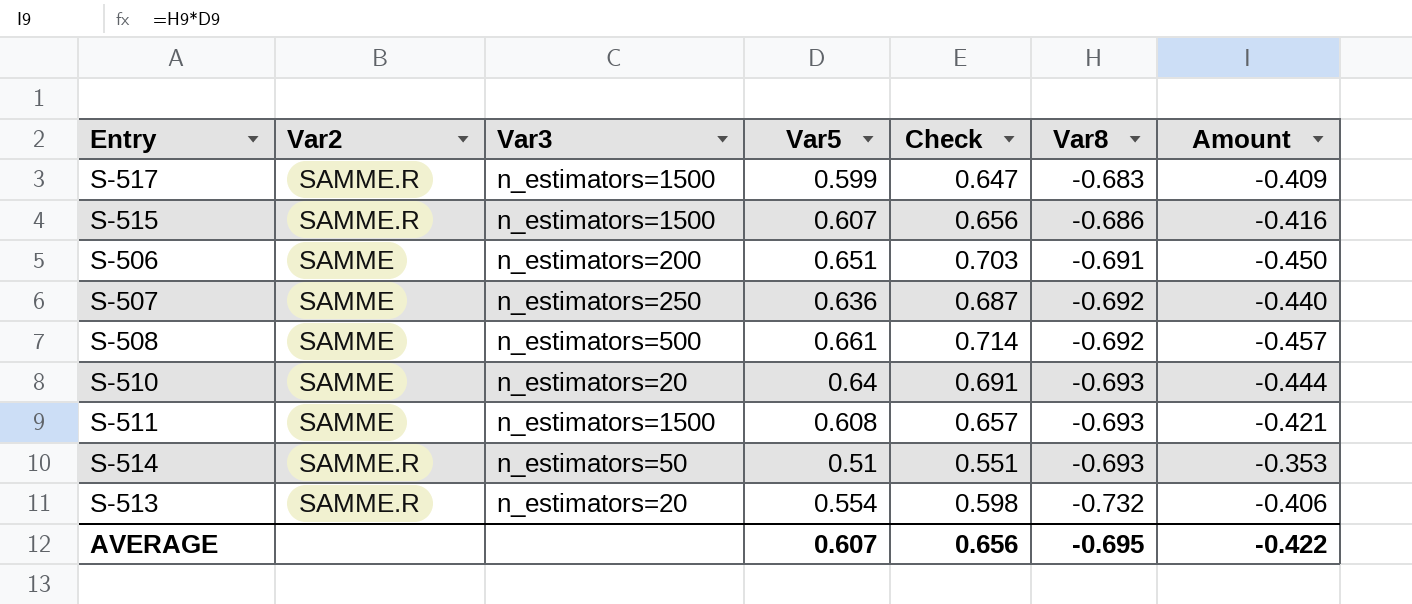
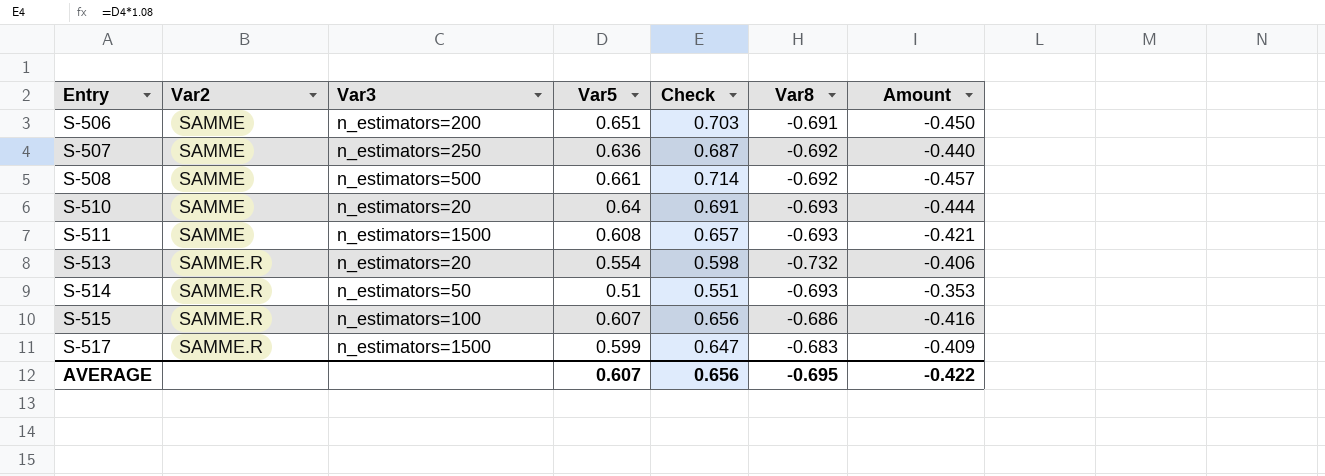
row order: Var8 descending -> Entry ascending
S-515 | Var3: n_estimators=1500 -> n_estimators=100

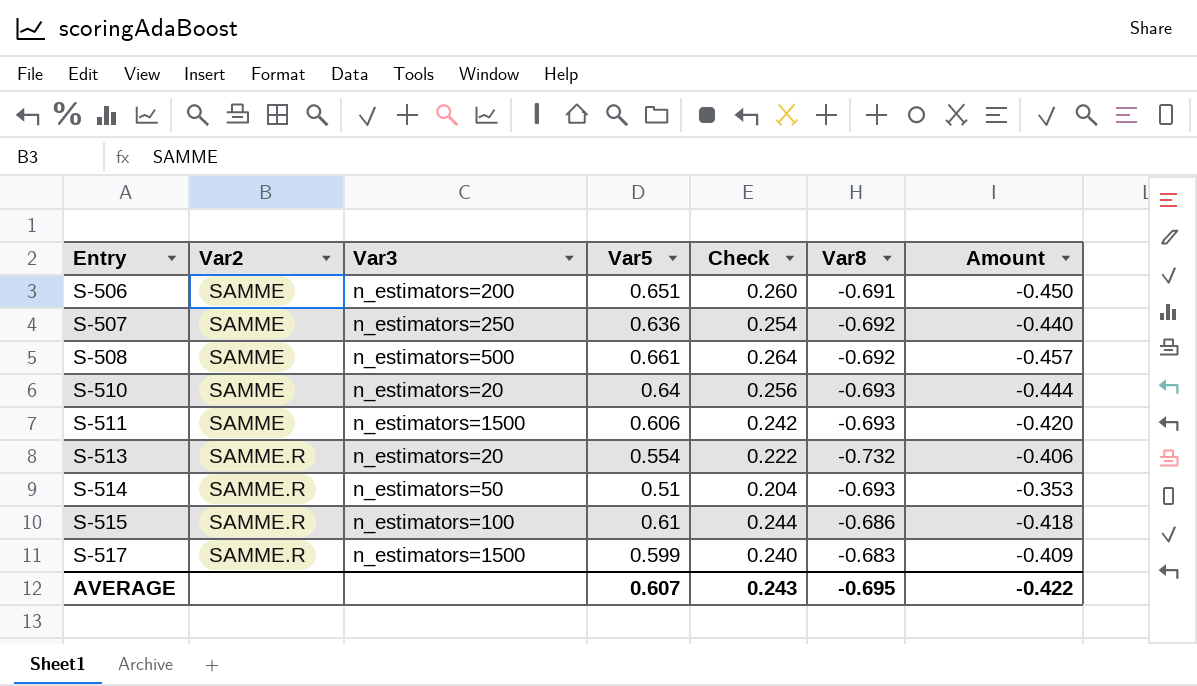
column Check | formula: [Var5] * 1.08 -> [Var5] * 0.4
S-511 | Var5: 0.608 -> 0.606
S-511 | Amount: -0.421 -> -0.420
S-515 | Var5: 0.607 -> 0.61
S-515 | Amount: -0.416 -> -0.418
AVERAGE | Check: 0.656 -> 0.243

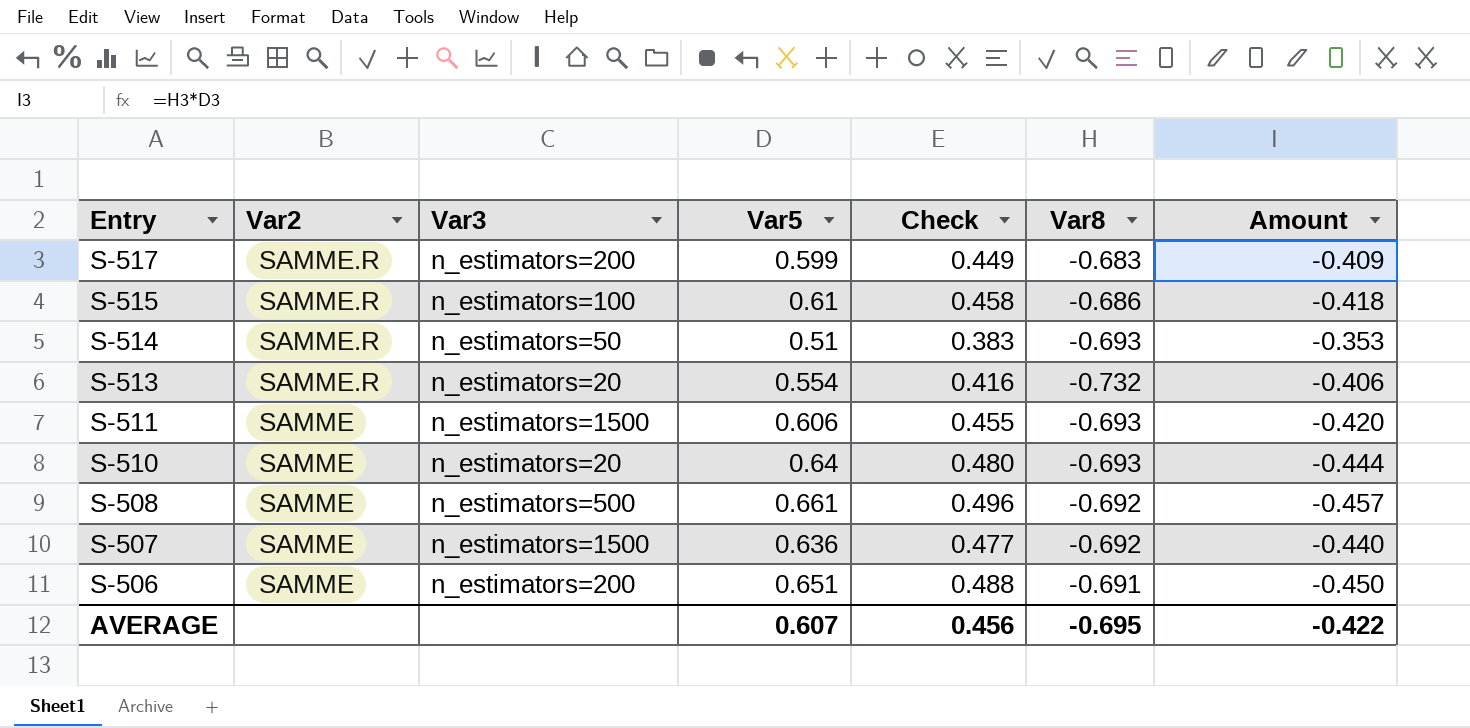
row order: Entry ascending -> Entry descending
column Check | formula: [Var5] * 0.4 -> [Var5] * 0.75
S-517 | Var3: n_estimators=1500 -> n_estimators=200
S-507 | Var3: n_estimators=250 -> n_estimators=1500
AVERAGE | Check: 0.243 -> 0.456

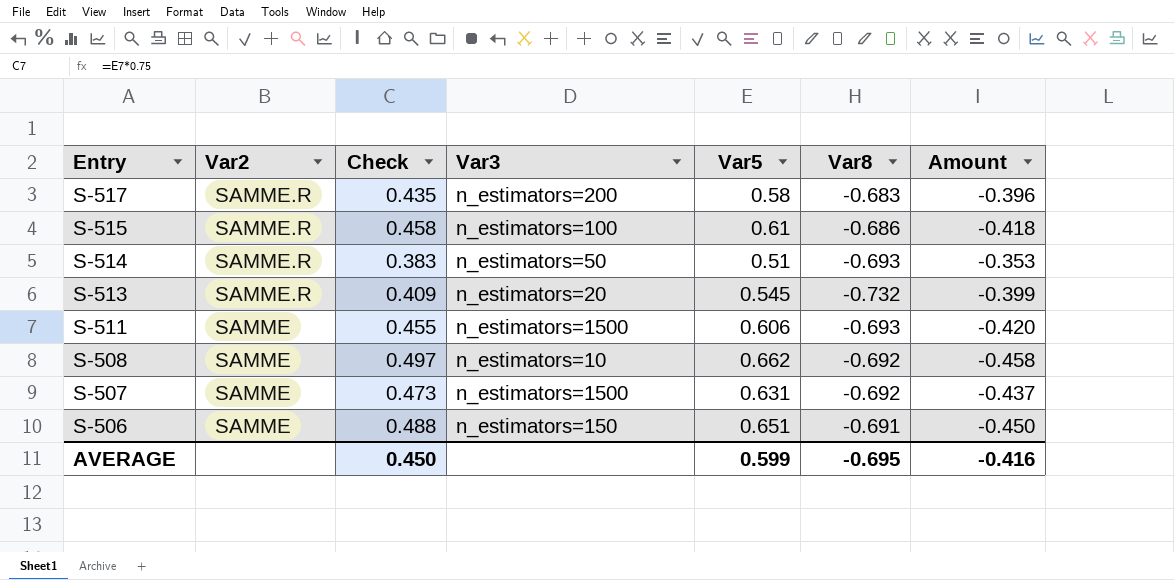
column Check | position: 5 -> 3
row S-510: SAMME | n_estimators=20 | 0.64 | 0.480 | -0.693 | -0.444 -> none
S-517 | Check: 0.449 -> 0.435
S-517 | Var5: 0.599 -> 0.58
S-517 | Amount: -0.409 -> -0.396
S-513 | Check: 0.416 -> 0.409
S-513 | Var5: 0.554 -> 0.545
S-513 | Amount: -0.406 -> -0.399
S-508 | Check: 0.496 -> 0.497
S-508 | Var3: n_estimators=500 -> n_estimators=10
S-508 | Var5: 0.661 -> 0.662
S-508 | Amount: -0.457 -> -0.458
S-507 | Check: 0.477 -> 0.473
S-507 | Var5: 0.636 -> 0.631
S-507 | Amount: -0.440 -> -0.437
S-506 | Var3: n_estimators=200 -> n_estimators=150
AVERAGE | Check: 0.456 -> 0.450
AVERAGE | Var5: 0.607 -> 0.599
AVERAGE | Amount: -0.422 -> -0.416

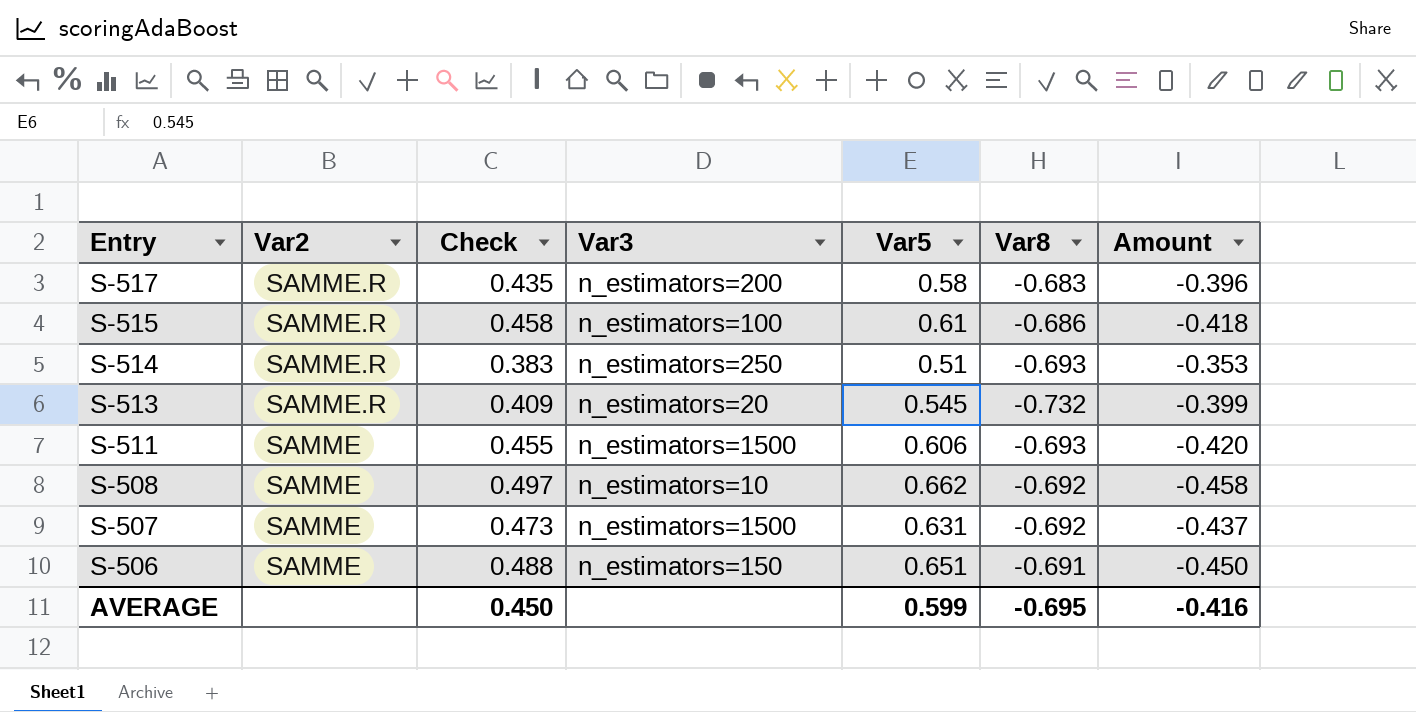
S-514 | Var3: n_estimators=50 -> n_estimators=250

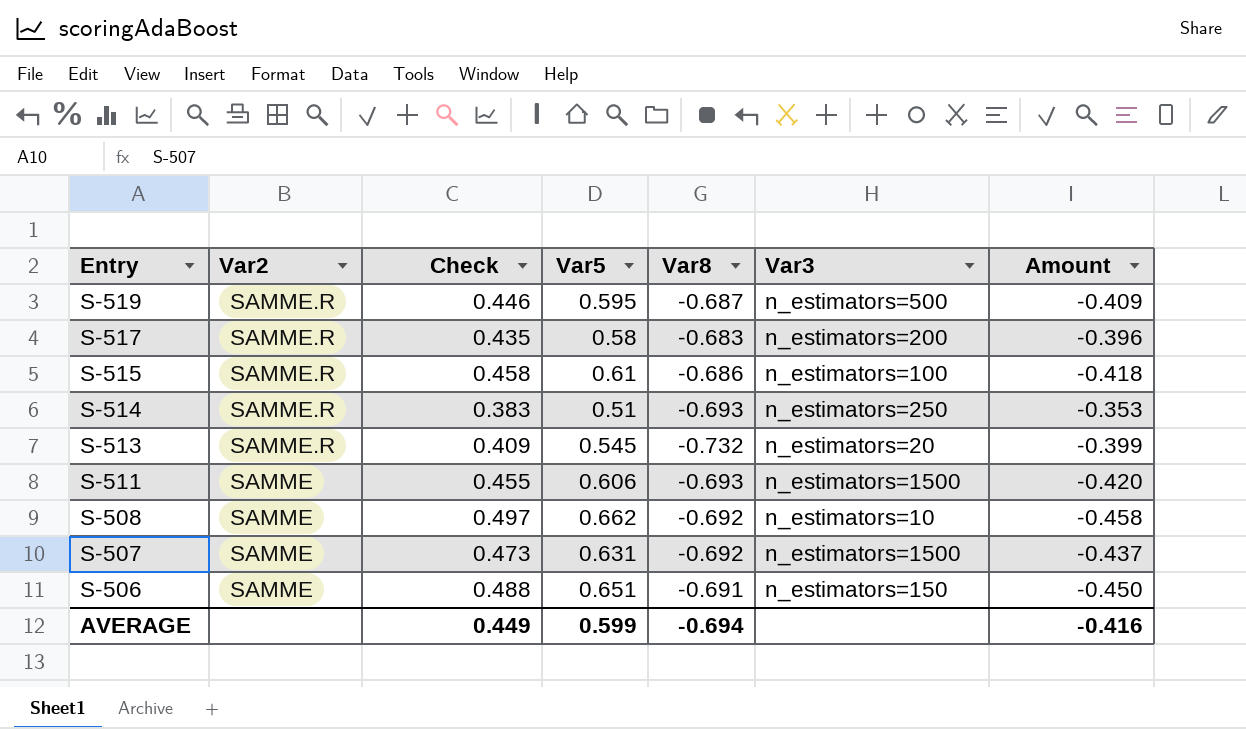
column Var3 | position: 4 -> 6
row S-519: none -> SAMME.R | 0.446 | 0.595 | -0.687 | n_estimators=500 | -0.409
AVERAGE | Check: 0.450 -> 0.449
AVERAGE | Var8: -0.695 -> -0.694

